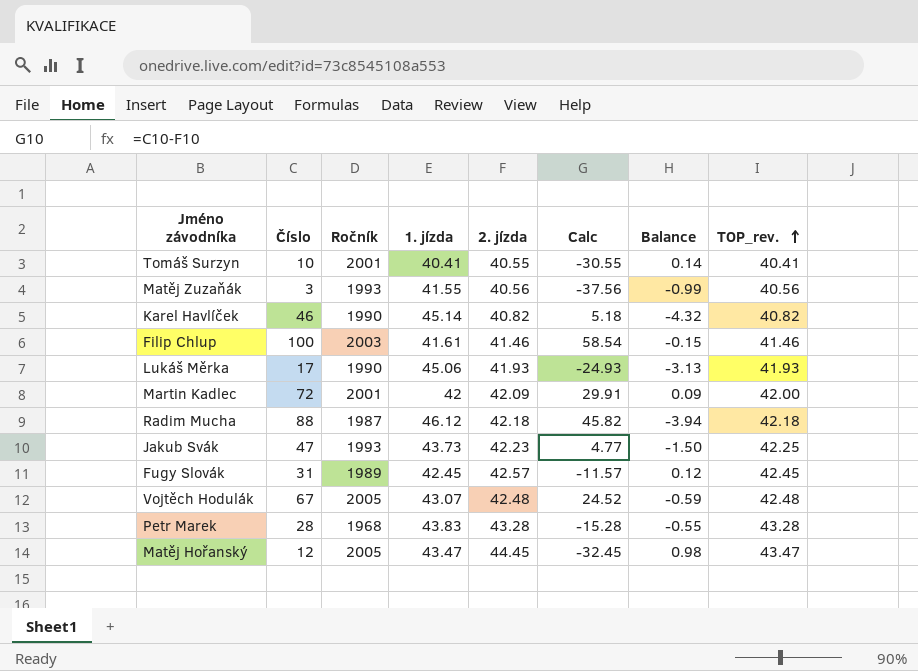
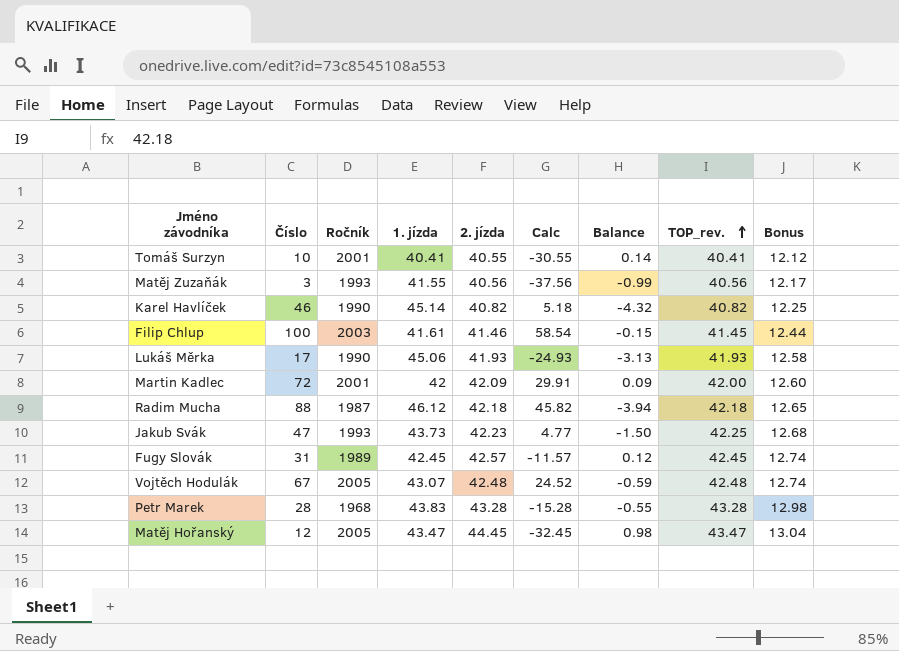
column Bonus | formula: none -> [TOP_rev.] * 0.3
Filip Chlup | TOP_rev.: 41.46 -> 41.45

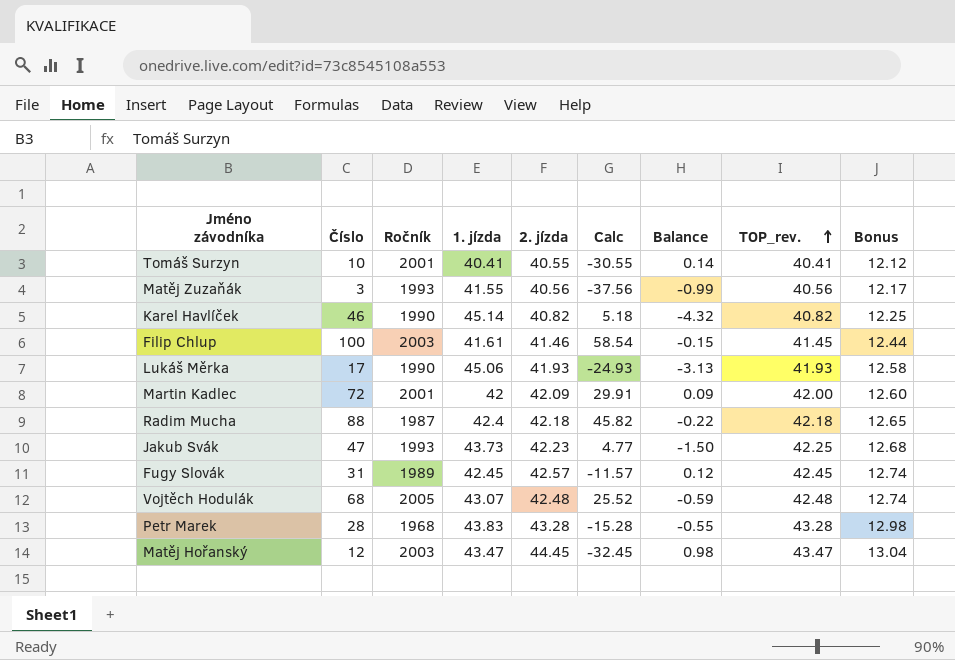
Radim Mucha | 1. jízda: 46.12 -> 42.4
Radim Mucha | Balance: -3.94 -> -0.22
Vojtěch Hodulák | Číslo: 67 -> 68
Vojtěch Hodulák | Calc: 24.52 -> 25.52
Matěj Hořanský | Ročník: 2005 -> 2003

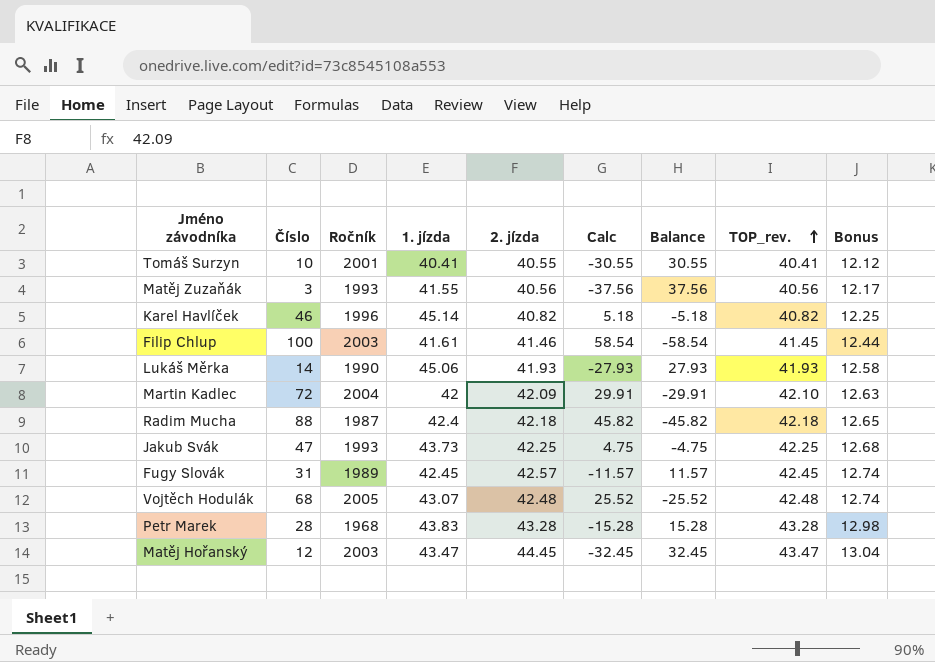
column Balance | formula: [2. jízda] - [1. jízda] -> [2. jízda] - [Číslo]
Karel Havlíček | Ročník: 1990 -> 1996
Lukáš Měrka | Číslo: 17 -> 14
Lukáš Měrka | Calc: -24.93 -> -27.93
Martin Kadlec | Ročník: 2001 -> 2004
Martin Kadlec | TOP_rev.: 42.00 -> 42.10
Martin Kadlec | Bonus: 12.60 -> 12.63
Jakub Svák | 2. jízda: 42.23 -> 42.25
Jakub Svák | Calc: 4.77 -> 4.75

